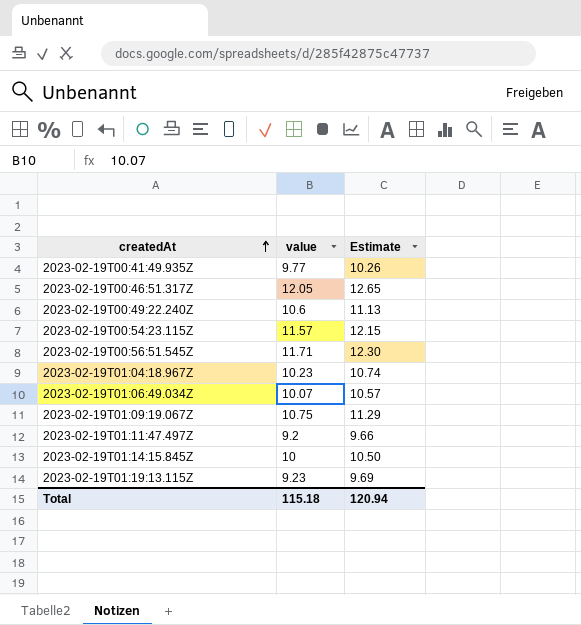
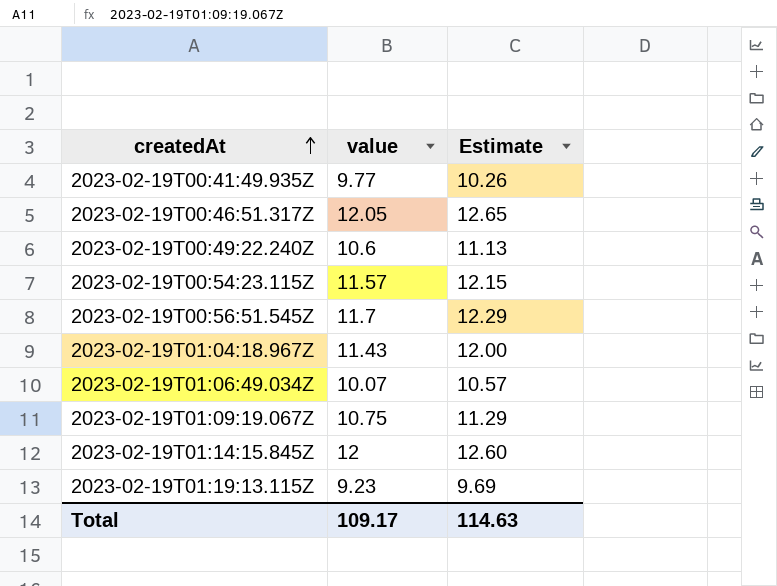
row 2023-02-19T01:11:47.497Z: 9.2 | 9.66 -> none
2023-02-19T00:56:51.545Z | value: 11.71 -> 11.7
2023-02-19T00:56:51.545Z | Estimate: 12.30 -> 12.29
2023-02-19T01:04:18.967Z | value: 10.23 -> 11.43
2023-02-19T01:04:18.967Z | Estimate: 10.74 -> 12.00
2023-02-19T01:14:15.845Z | value: 10 -> 12
2023-02-19T01:14:15.845Z | Estimate: 10.50 -> 12.60
Total | value: 115.18 -> 109.17
Total | Estimate: 120.94 -> 114.63

